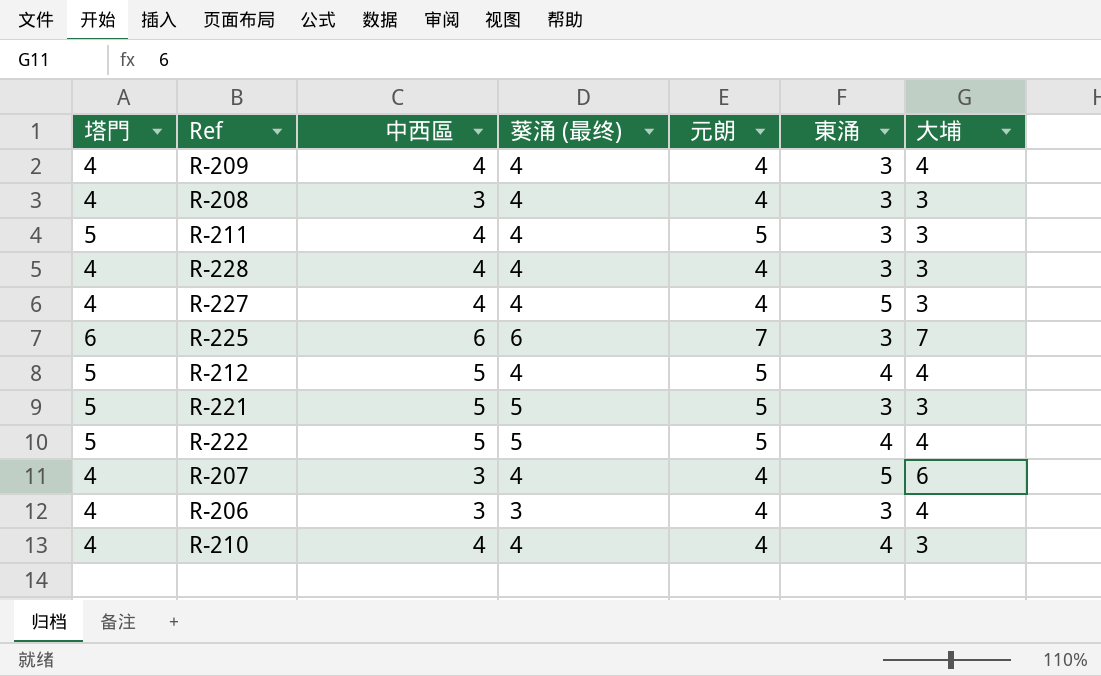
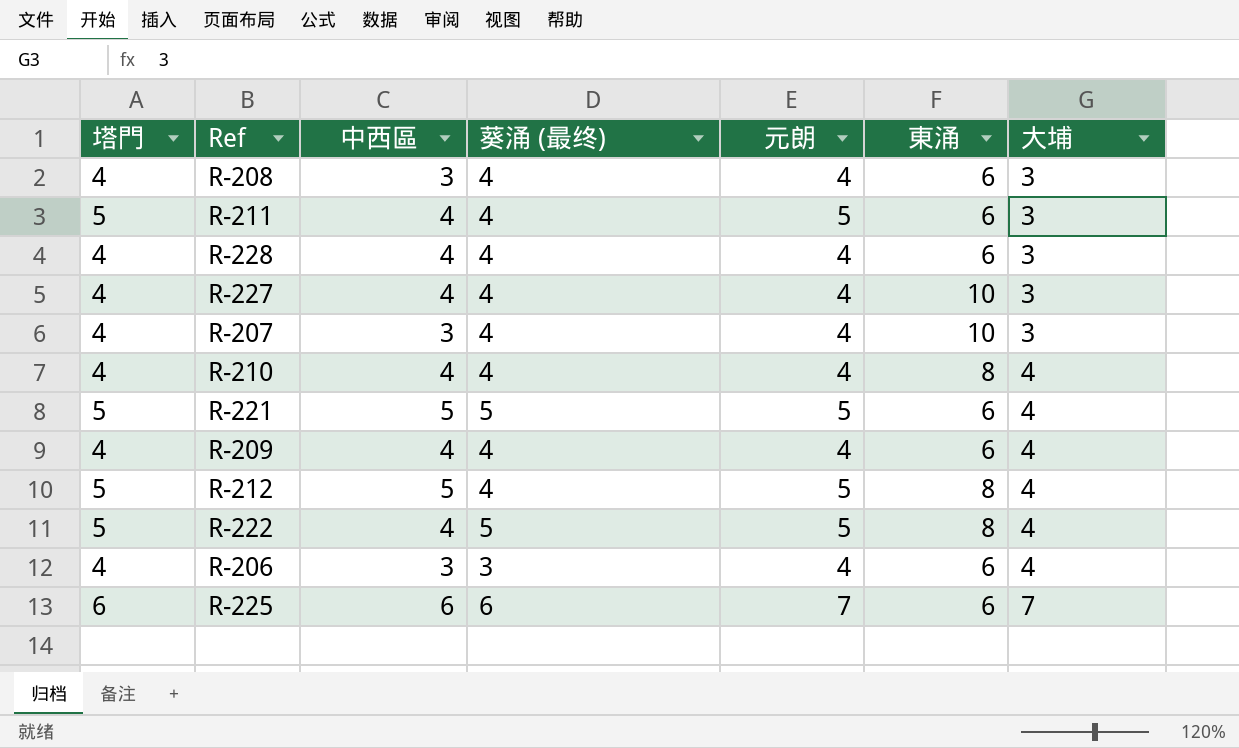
row order: none -> 大埔 ascending
R-208 | 東涌: 3 -> 6
R-211 | 東涌: 3 -> 6
R-228 | 東涌: 3 -> 6
R-227 | 東涌: 5 -> 10
R-207 | 東涌: 5 -> 10
R-207 | 大埔: 6 -> 3
R-210 | 東涌: 4 -> 8
R-210 | 大埔: 3 -> 4
R-221 | 東涌: 3 -> 6
R-221 | 大埔: 3 -> 4
R-209 | 東涌: 3 -> 6
R-212 | 東涌: 4 -> 8
R-222 | 中西區: 5 -> 4
R-222 | 東涌: 4 -> 8
R-206 | 東涌: 3 -> 6
R-225 | 東涌: 3 -> 6

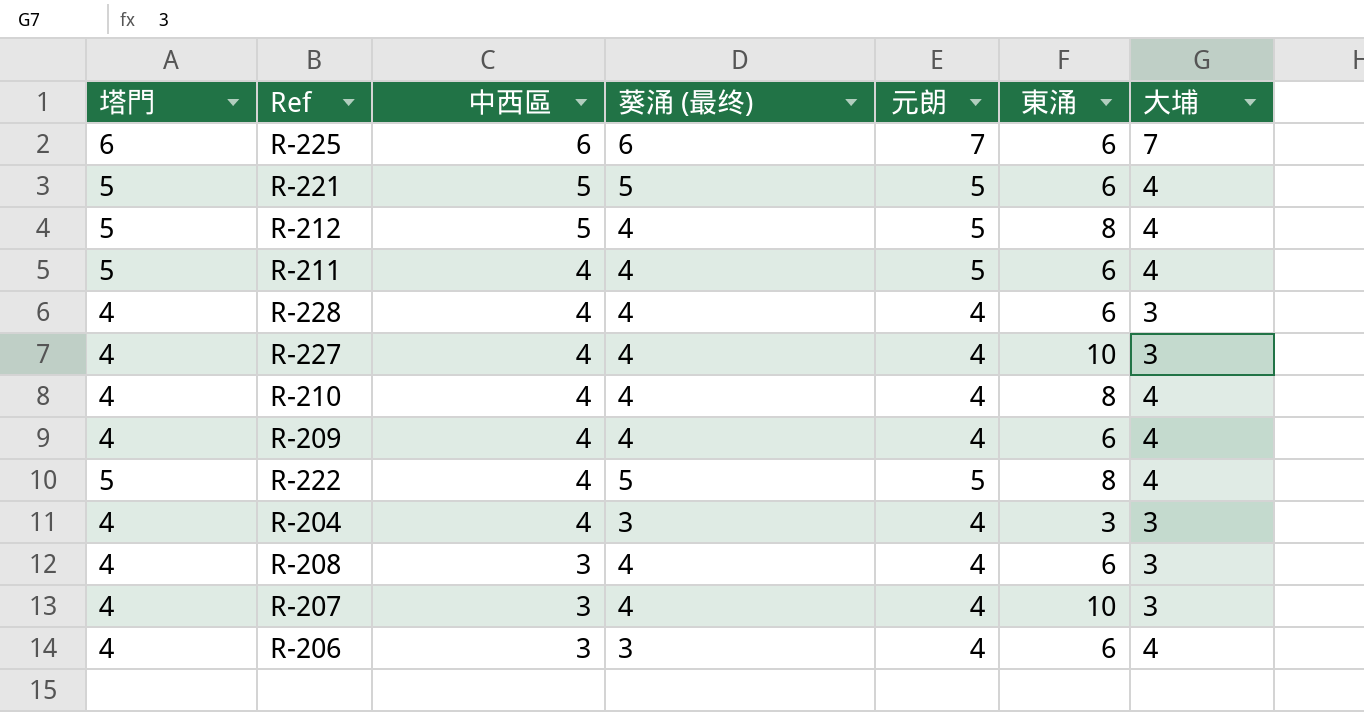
row order: 大埔 ascending -> 中西區 descending
R-211 | 大埔: 3 -> 4
row R-204: none -> 4 | 4 | 3 | 4 | 3 | 3

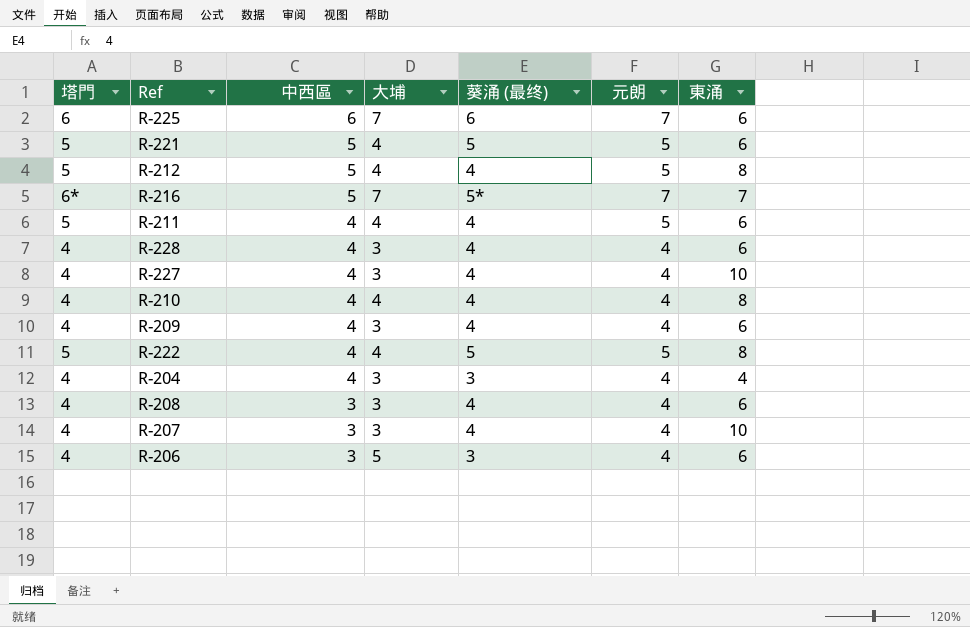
column 大埔 | position: 7 -> 4
row R-216: none -> 6* | 5 | 7 | 5* | 7 | 7
R-209 | 大埔: 4 -> 3
R-204 | 東涌: 3 -> 4
R-206 | 大埔: 4 -> 5

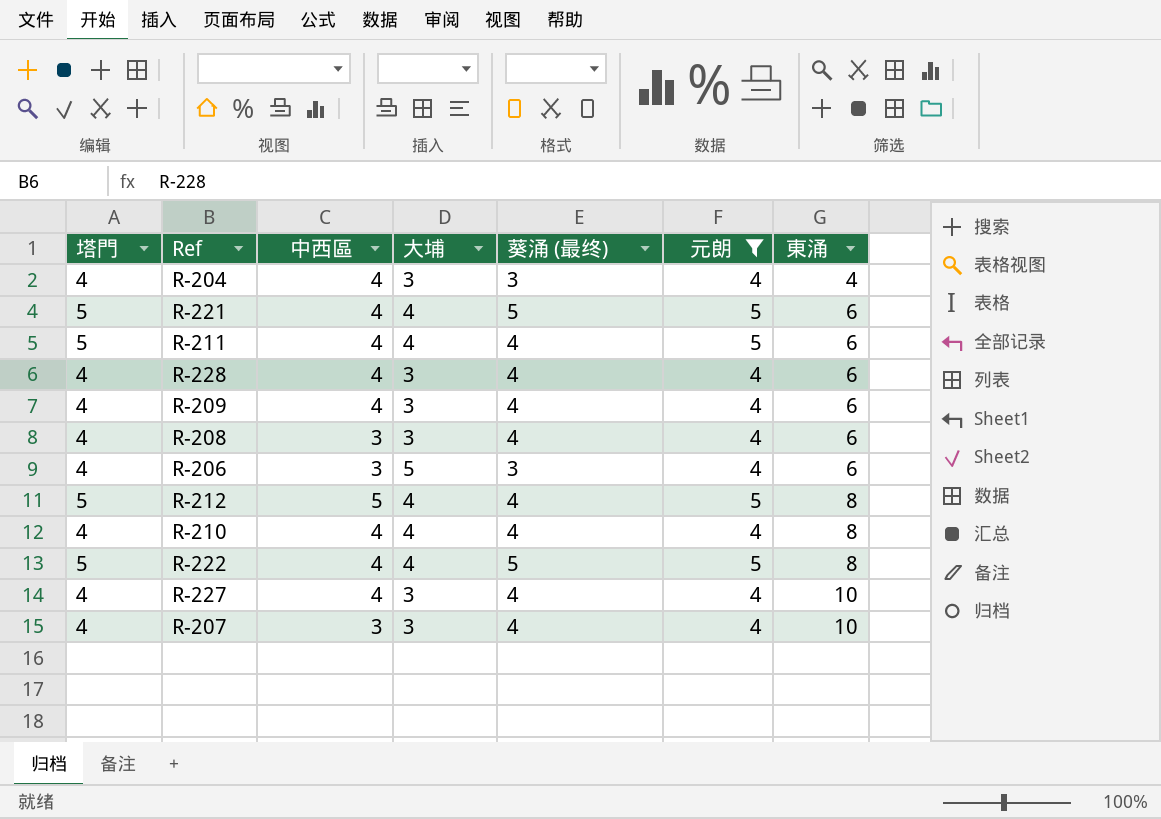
filter: none -> 元朗 != 7
row order: 中西區 descending -> 東涌 ascending
R-221 | 中西區: 5 -> 4

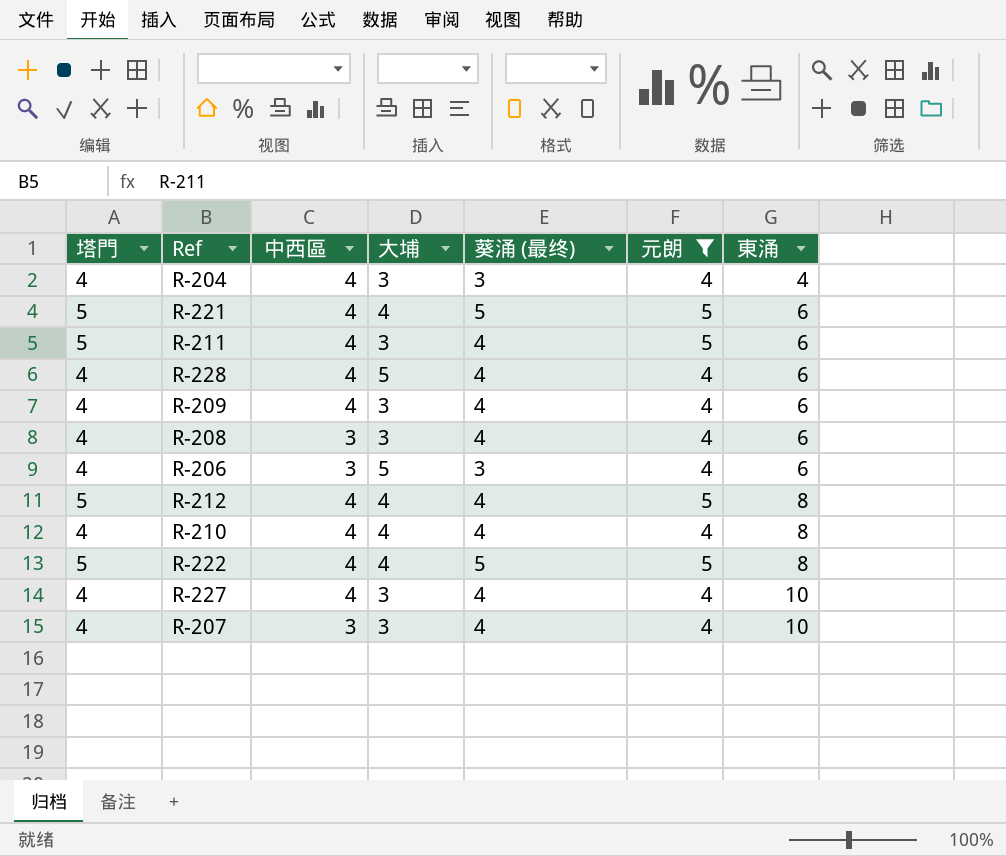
R-211 | 大埔: 4 -> 3
R-228 | 大埔: 3 -> 5
R-212 | 中西區: 5 -> 4

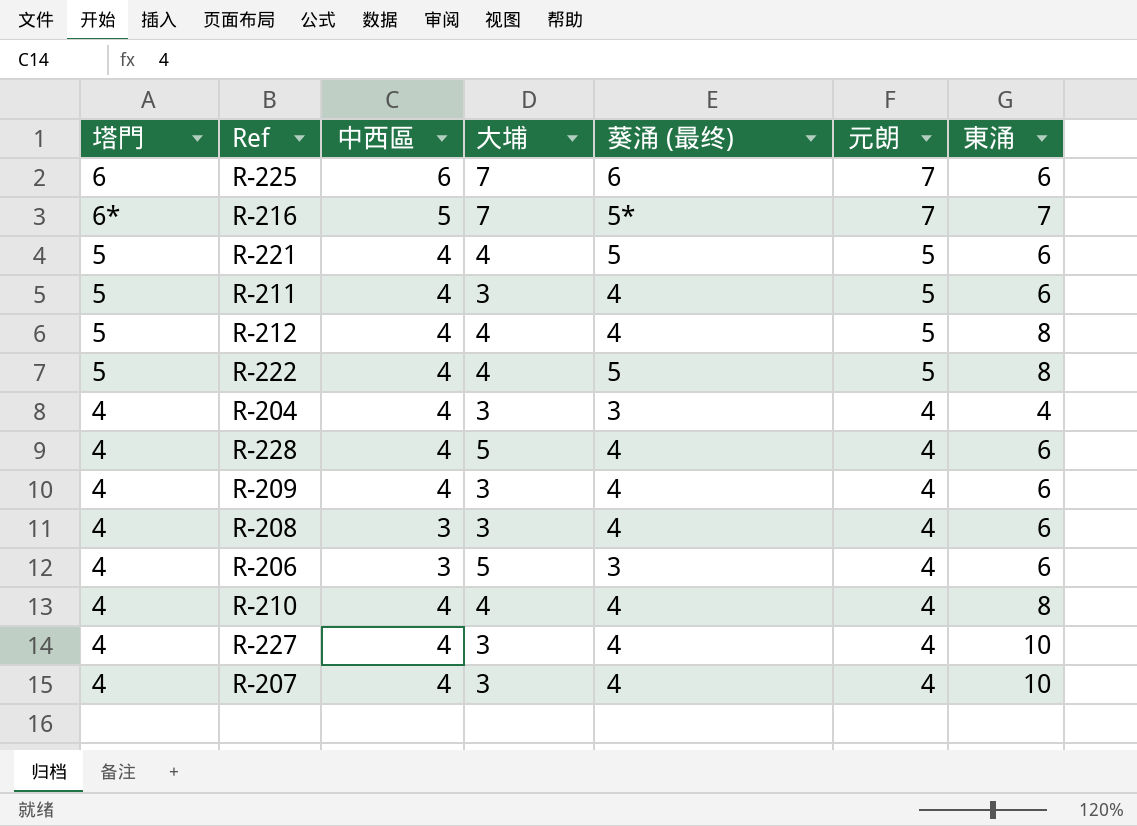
filter: 元朗 != 7 -> none
row order: 東涌 ascending -> 元朗 descending
R-207 | 中西區: 3 -> 4

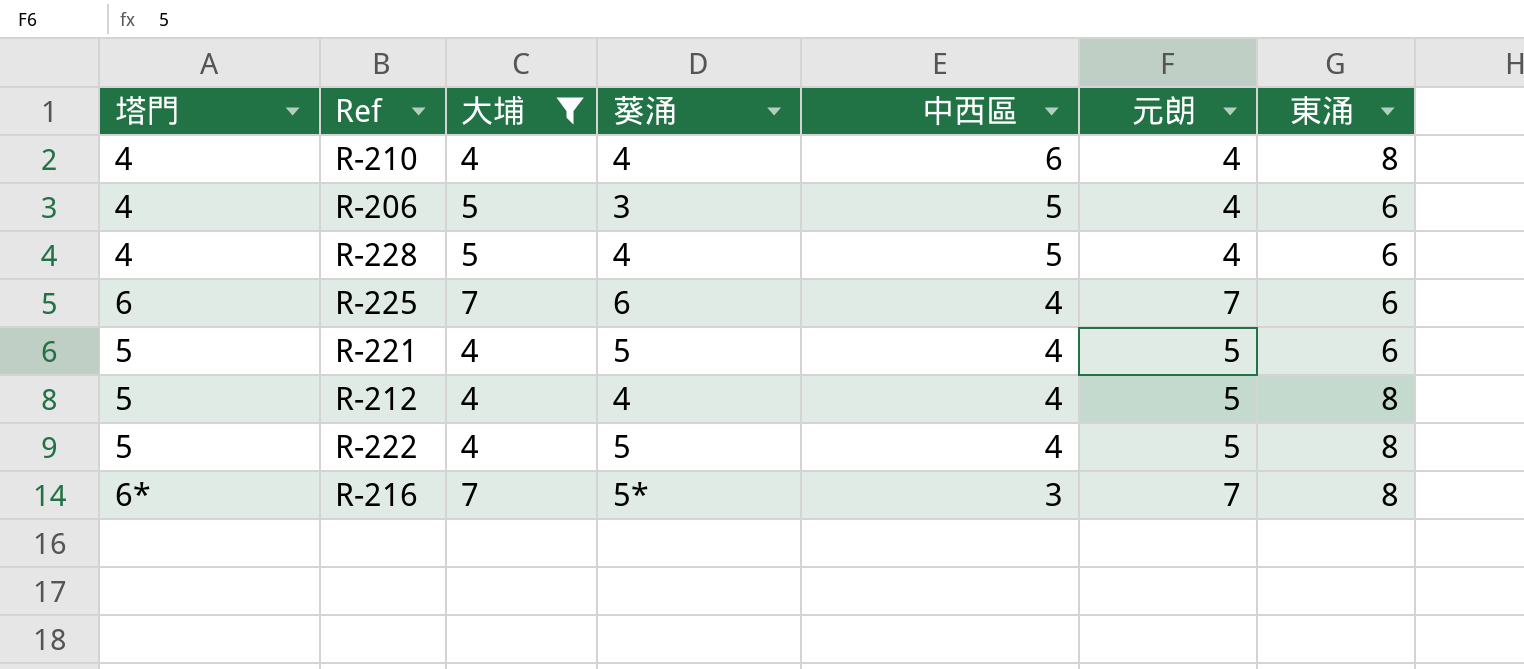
filter: none -> 大埔 != 3
row order: 元朗 descending -> 中西區 descending
column name: 葵涌 (最终) -> 葵涌
column 中西區 | position: 3 -> 5
R-210 | 中西區: 4 -> 6
R-206 | 中西區: 3 -> 5
R-228 | 中西區: 4 -> 5
R-225 | 中西區: 6 -> 4
R-216 | 中西區: 5 -> 3
R-216 | 東涌: 7 -> 8

